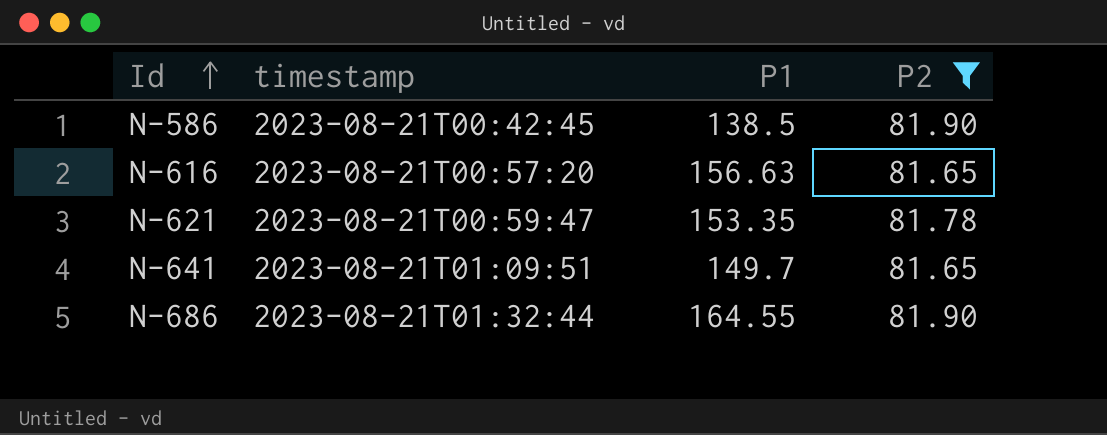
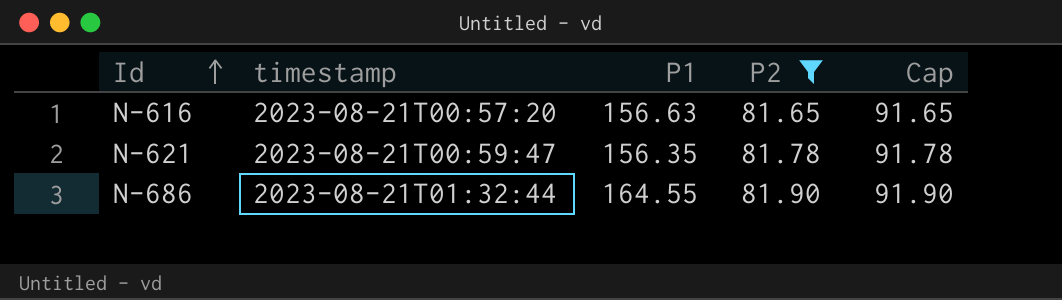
column Cap | formula: none -> [P2] + 10
row N-586: 2023-08-21T00:42:45 | 138.5 | 81.90 -> none
row N-641: 2023-08-21T01:09:51 | 149.7 | 81.65 -> none
N-621 | P1: 153.35 -> 156.35

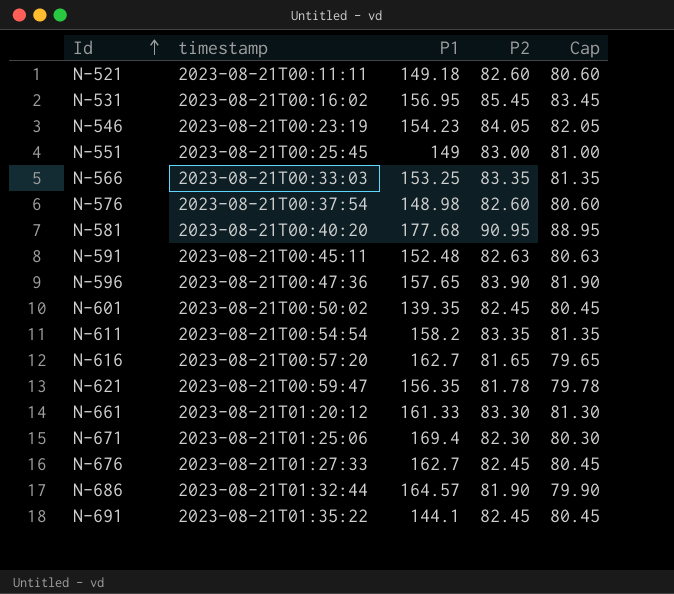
filter: P2 <= 81.90 -> none
column Cap | formula: [P2] + 10 -> [P2] - 2
N-616 | P1: 156.63 -> 162.7
N-686 | P1: 164.55 -> 164.57

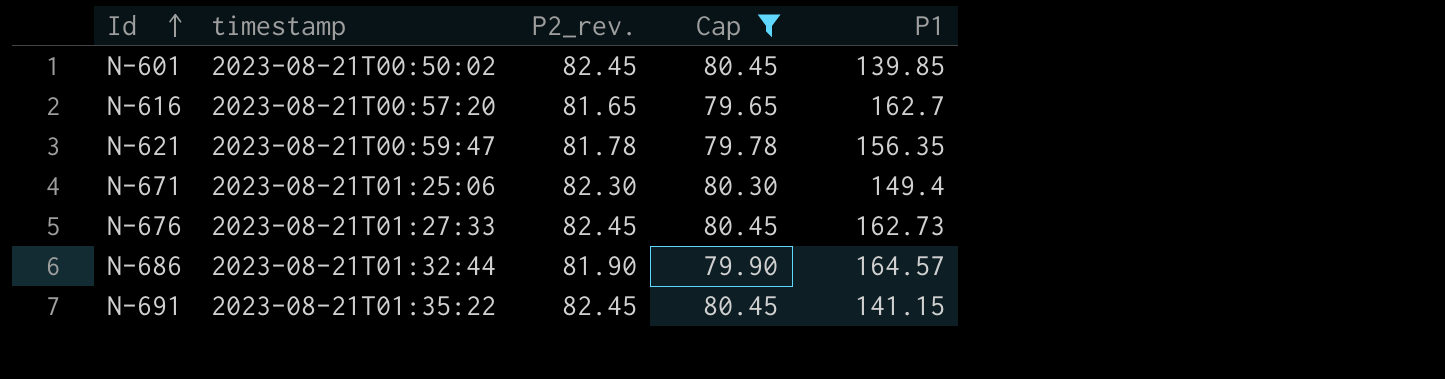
filter: none -> Cap <= 80.45
column name: P2 -> P2_rev.
column P1 | position: 3 -> 5
N-601 | P1: 139.35 -> 139.85
N-671 | P1: 169.4 -> 149.4
N-676 | P1: 162.7 -> 162.73
N-691 | P1: 144.1 -> 141.15

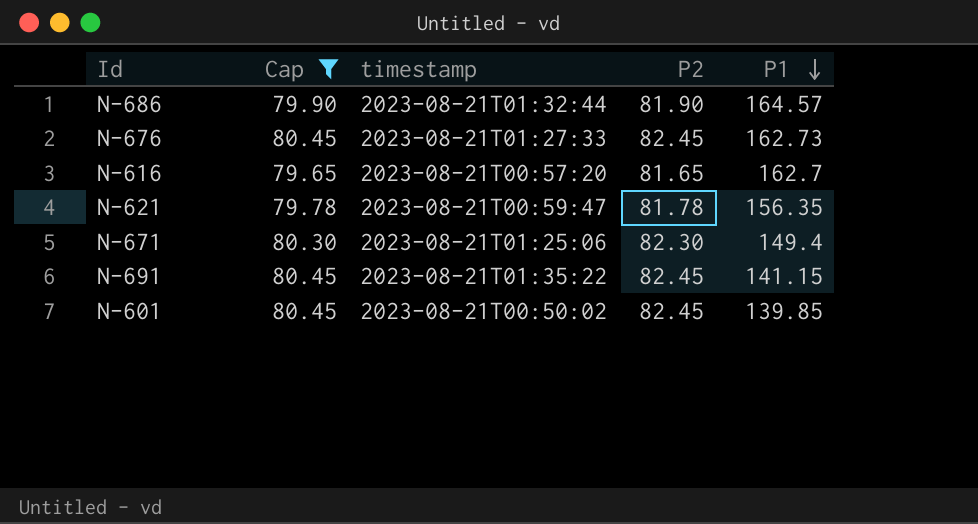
row order: Id ascending -> P1 descending
column Cap | position: 4 -> 2
column name: P2_rev. -> P2

